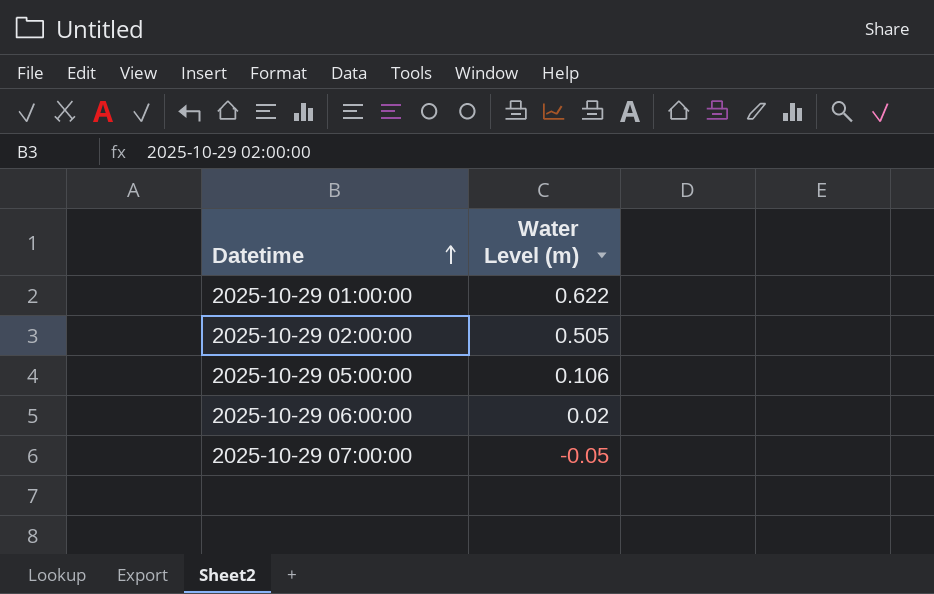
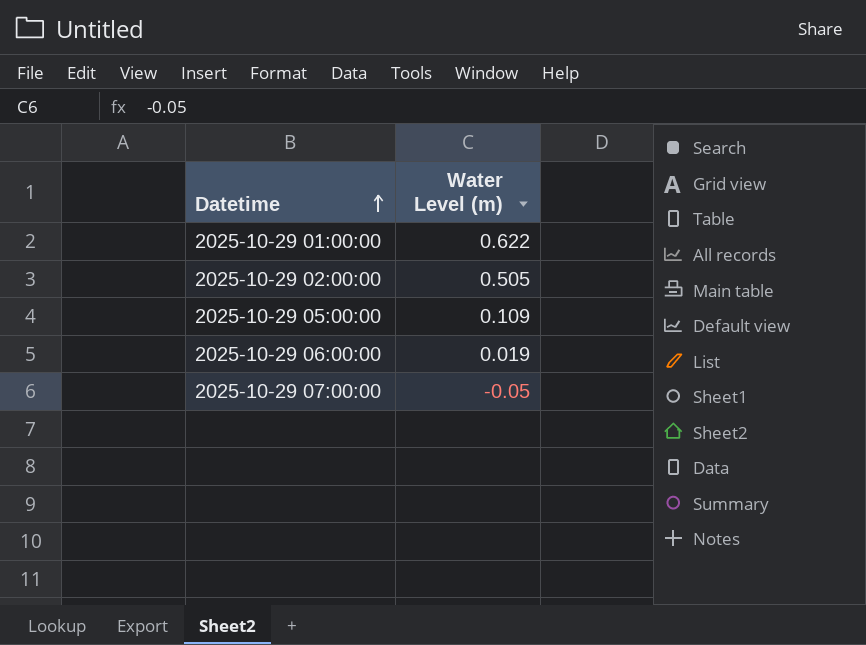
2025-10-29 05:00:00 | Water Level (m): 0.106 -> 0.109
2025-10-29 06:00:00 | Water Level (m): 0.02 -> 0.019

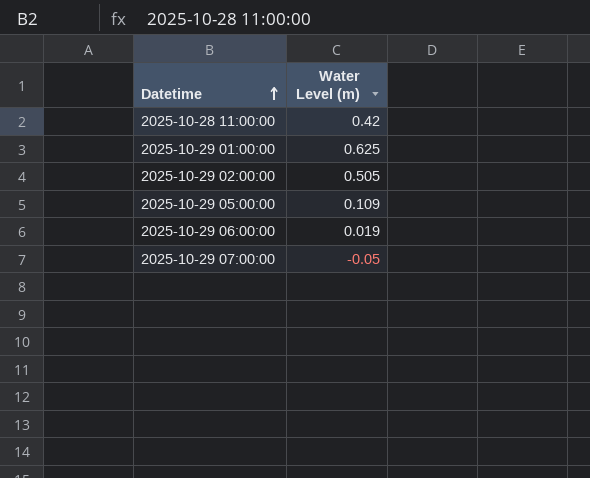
row 2025-10-28 11:00:00: none -> 0.42
2025-10-29 01:00:00 | Water Level (m): 0.622 -> 0.625

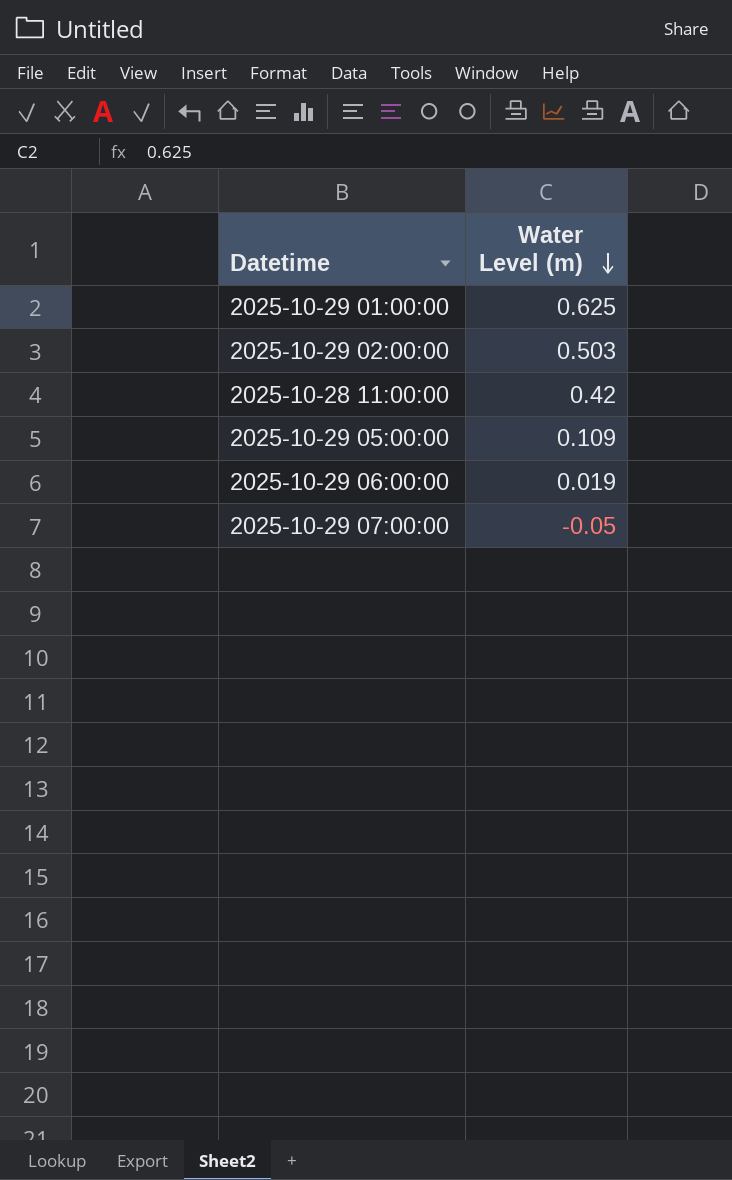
row order: Datetime ascending -> Water Level (m) descending
2025-10-29 02:00:00 | Water Level (m): 0.505 -> 0.503

